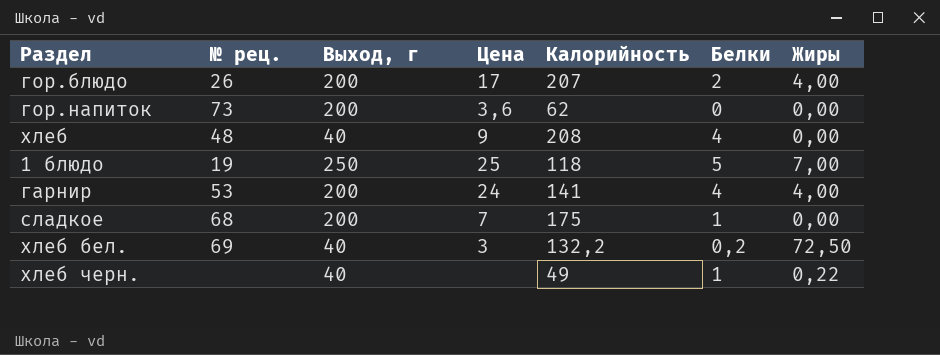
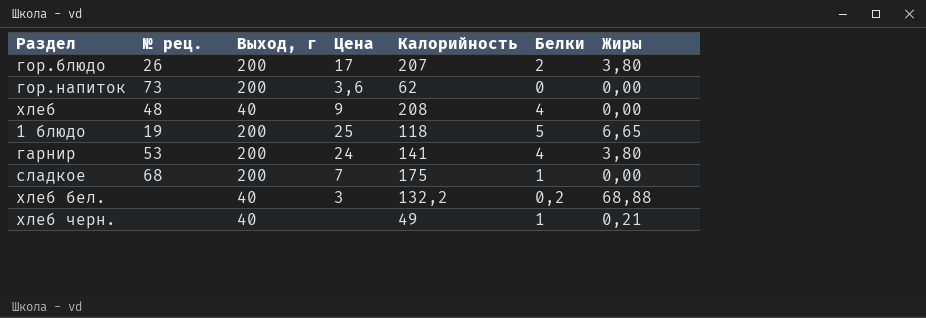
гор.блюдо | Жиры: 4,00 -> 3,80
1 блюдо | Выход, г: 250 -> 200
1 блюдо | Жиры: 7,00 -> 6,65
гарнир | Жиры: 4,00 -> 3,80
хлеб бел. | № рец.: 69 -> none
хлеб бел. | Жиры: 72,50 -> 68,88
хлеб черн. | Жиры: 0,22 -> 0,21

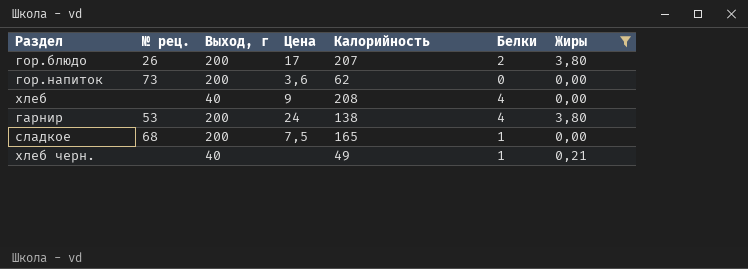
filter: none -> Жиры <= 3,80
хлеб | № рец.: 48 -> none
гарнир | Калорийность: 141 -> 138
сладкое | Цена: 7 -> 7,5
сладкое | Калорийность: 175 -> 165

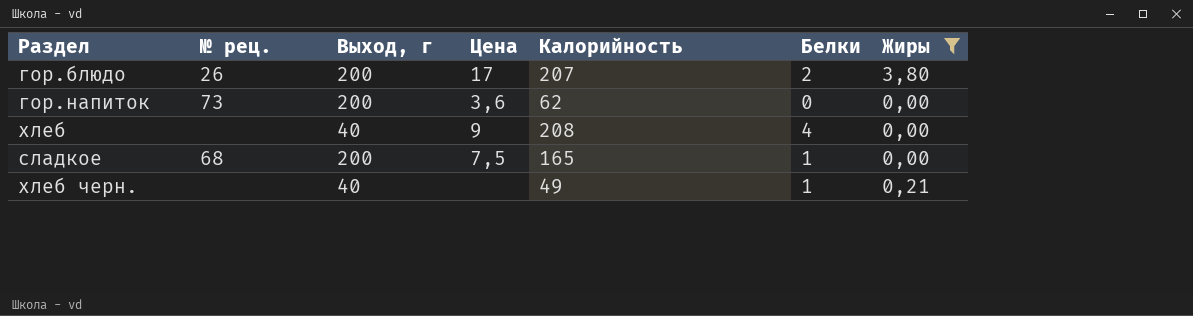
row гарнир: 53 | 200 | 24 | 138 | 4 | 3,80 -> none

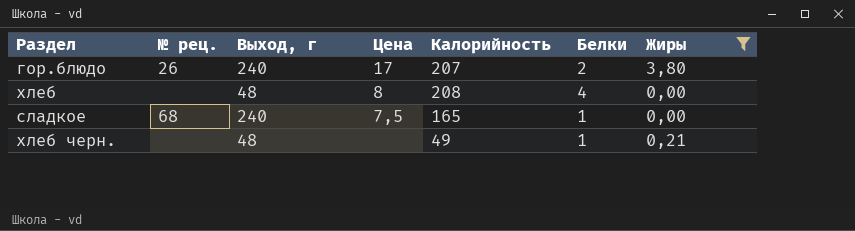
row гор.напиток: 73 | 200 | 3,6 | 62 | 0 | 0,00 -> none
гор.блюдо | Выход, г: 200 -> 240
хлеб | Выход, г: 40 -> 48
хлеб | Цена: 9 -> 8
сладкое | Выход, г: 200 -> 240
хлеб черн. | Выход, г: 40 -> 48

